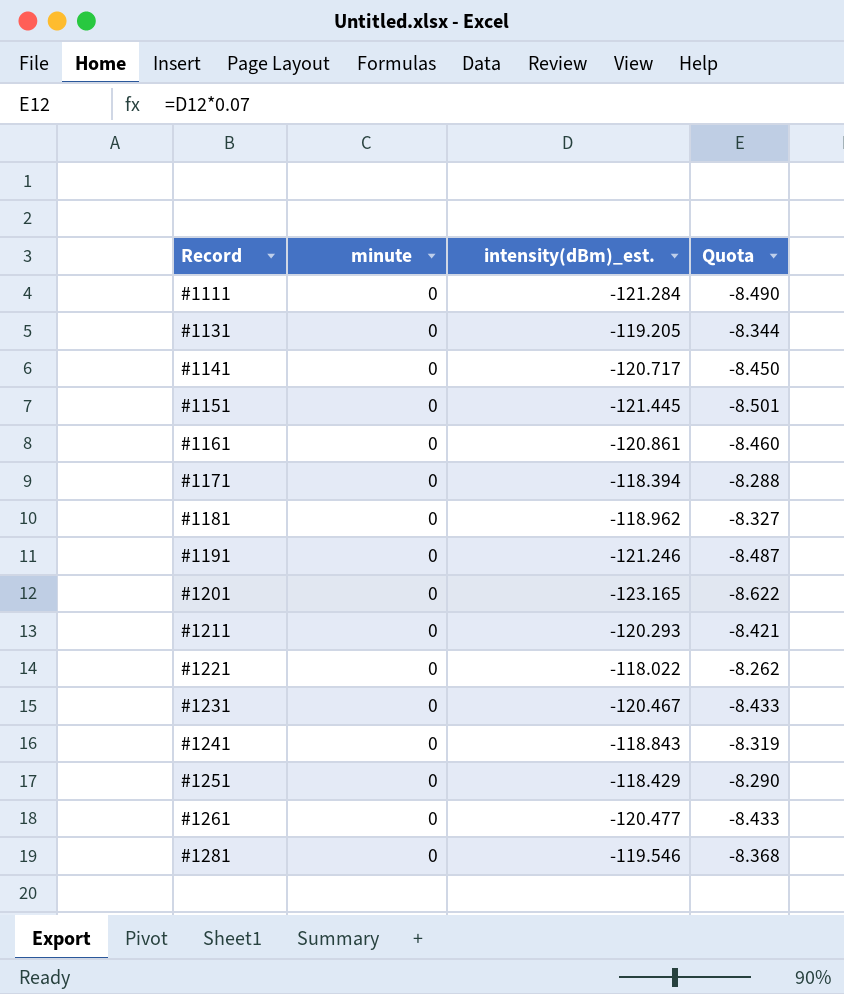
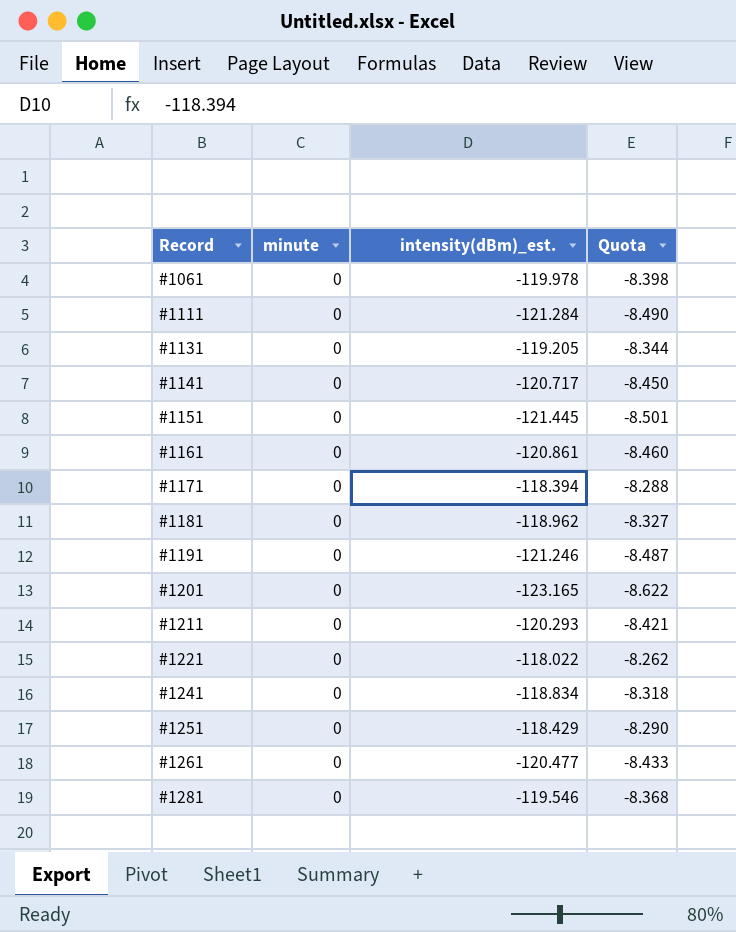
row #1231: 0 | -120.467 | -8.433 -> none
row #1061: none -> 0 | -119.978 | -8.398
#1241 | intensity(dBm)_est.: -118.843 -> -118.834
#1241 | Quota: -8.319 -> -8.318

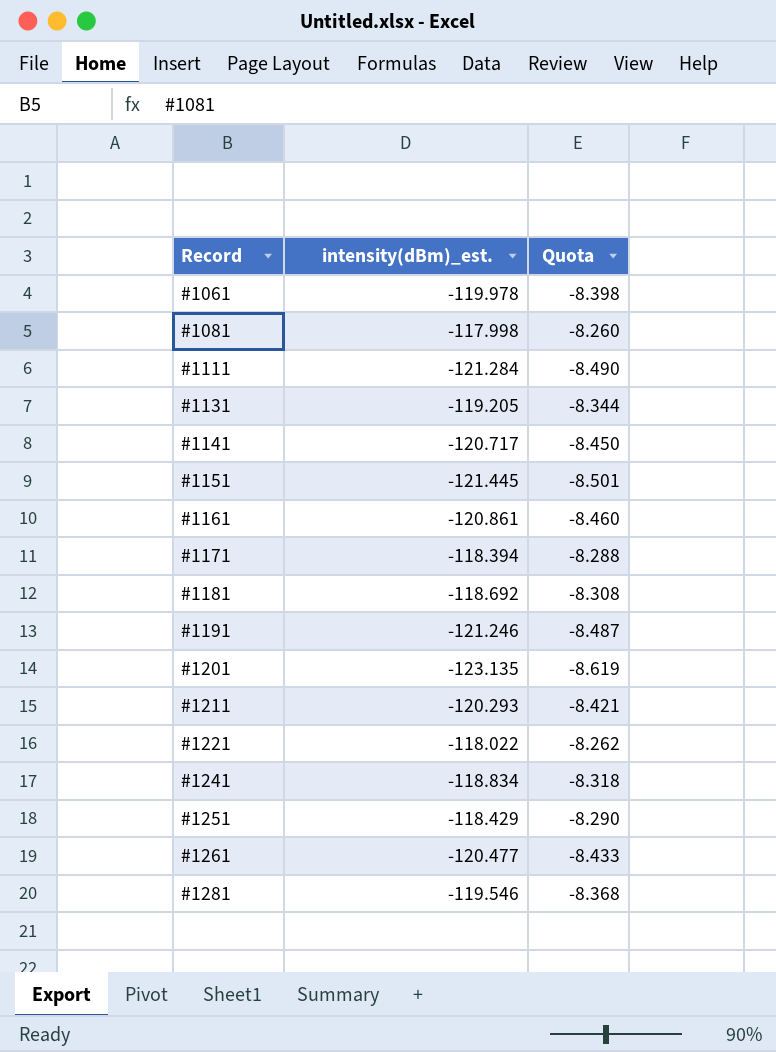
column minute | position: 2 -> none
row #1081: none -> -117.998 | -8.260
#1181 | intensity(dBm)_est.: -118.962 -> -118.692
#1181 | Quota: -8.327 -> -8.308
#1201 | intensity(dBm)_est.: -123.165 -> -123.135
#1201 | Quota: -8.622 -> -8.619

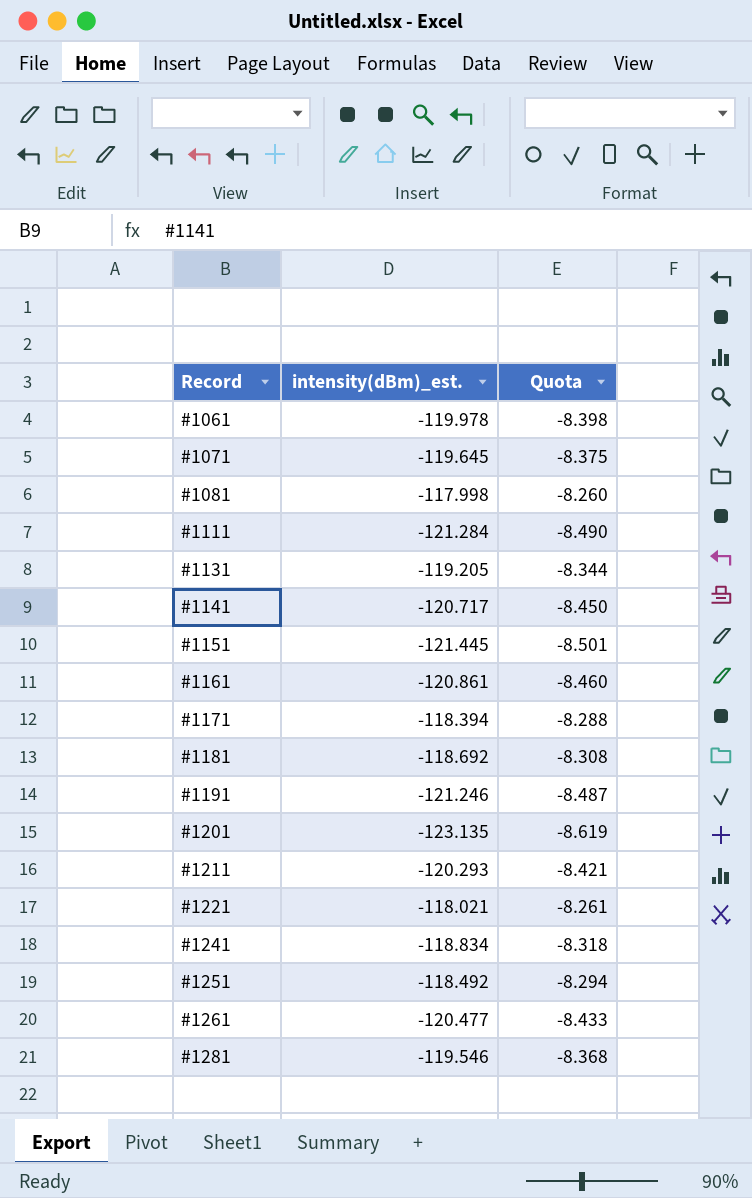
row #1071: none -> -119.645 | -8.375
#1221 | intensity(dBm)_est.: -118.022 -> -118.021
#1221 | Quota: -8.262 -> -8.261
#1251 | intensity(dBm)_est.: -118.429 -> -118.492
#1251 | Quota: -8.290 -> -8.294

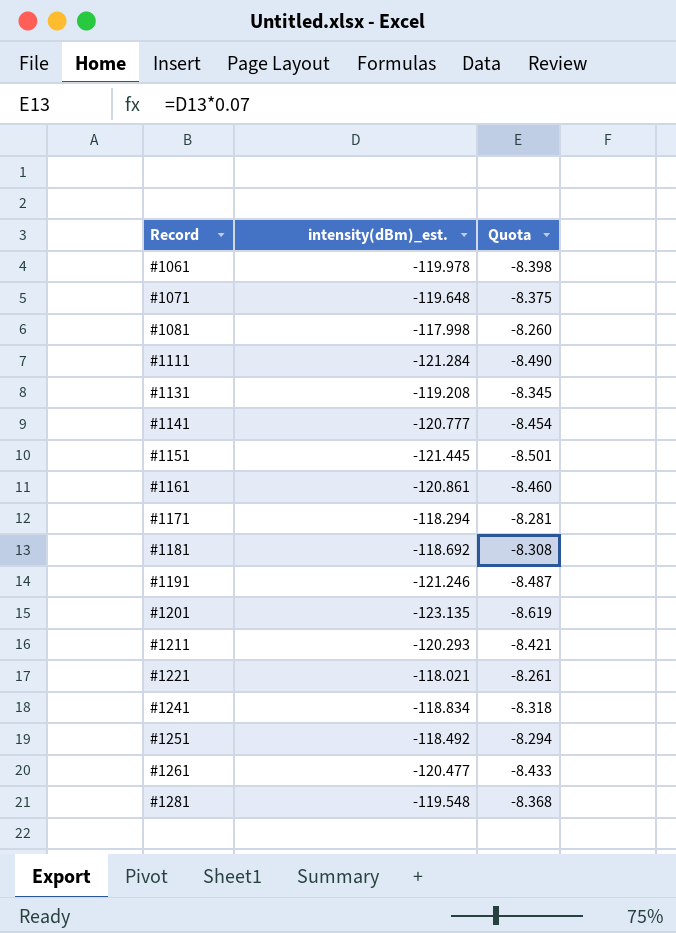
#1071 | intensity(dBm)_est.: -119.645 -> -119.648
#1131 | intensity(dBm)_est.: -119.205 -> -119.208
#1131 | Quota: -8.344 -> -8.345
#1141 | intensity(dBm)_est.: -120.717 -> -120.777
#1141 | Quota: -8.450 -> -8.454
#1171 | intensity(dBm)_est.: -118.394 -> -118.294
#1171 | Quota: -8.288 -> -8.281
#1281 | intensity(dBm)_est.: -119.546 -> -119.548

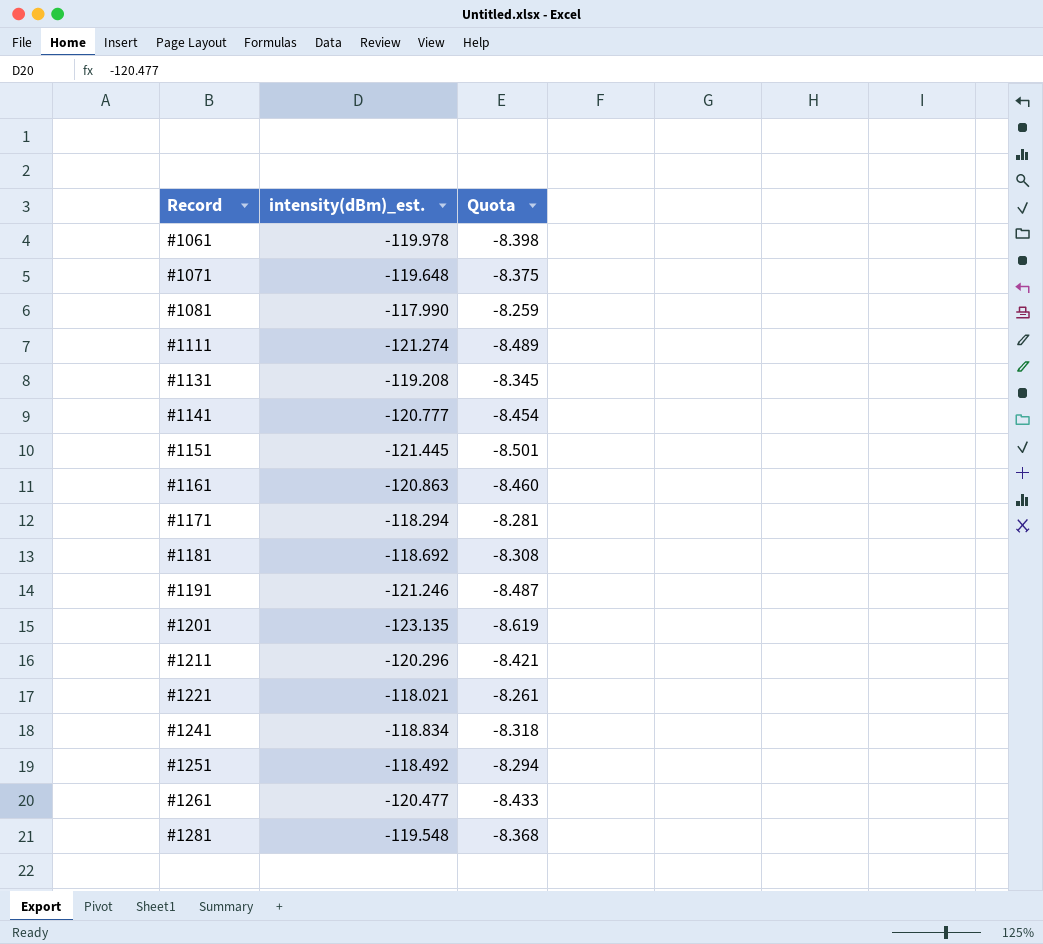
#1081 | intensity(dBm)_est.: -117.998 -> -117.990
#1081 | Quota: -8.260 -> -8.259
#1111 | intensity(dBm)_est.: -121.284 -> -121.274
#1111 | Quota: -8.490 -> -8.489
#1161 | intensity(dBm)_est.: -120.861 -> -120.863
#1211 | intensity(dBm)_est.: -120.293 -> -120.296

